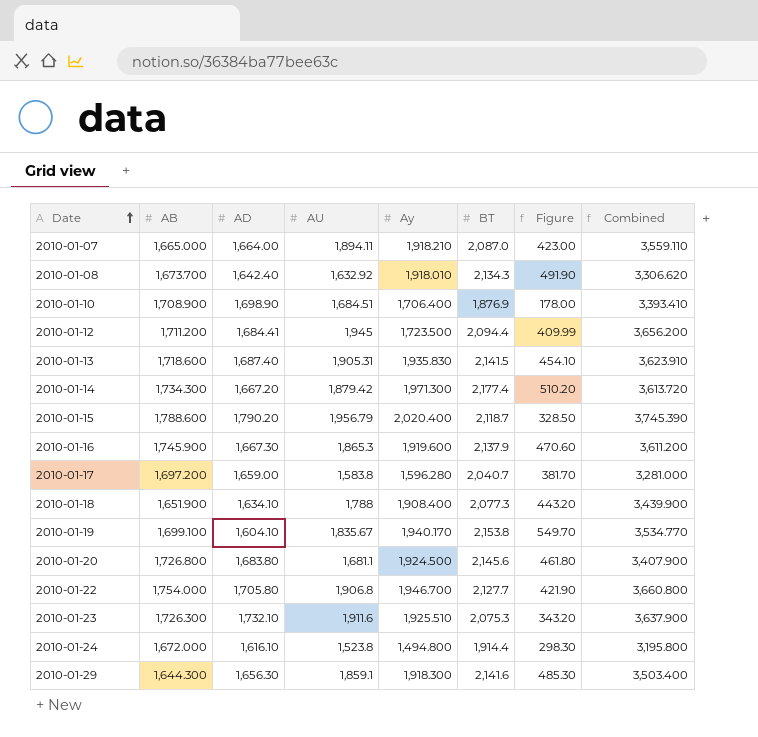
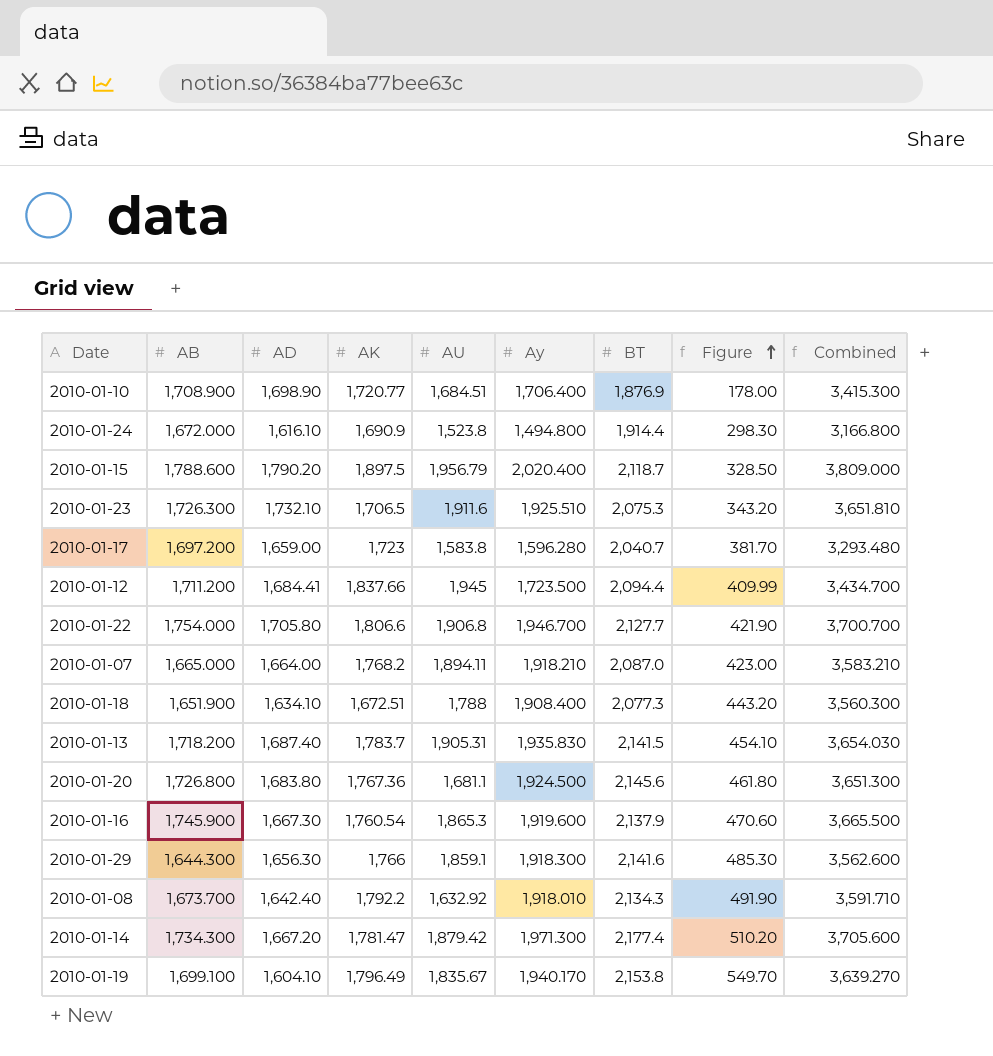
row order: Date ascending -> Figure ascending
column AK | position: none -> 4
column Combined | formula: [AB] + [AU] -> [AB] + [Ay]
2010-01-13 | AB: 1,718.600 -> 1,718.200

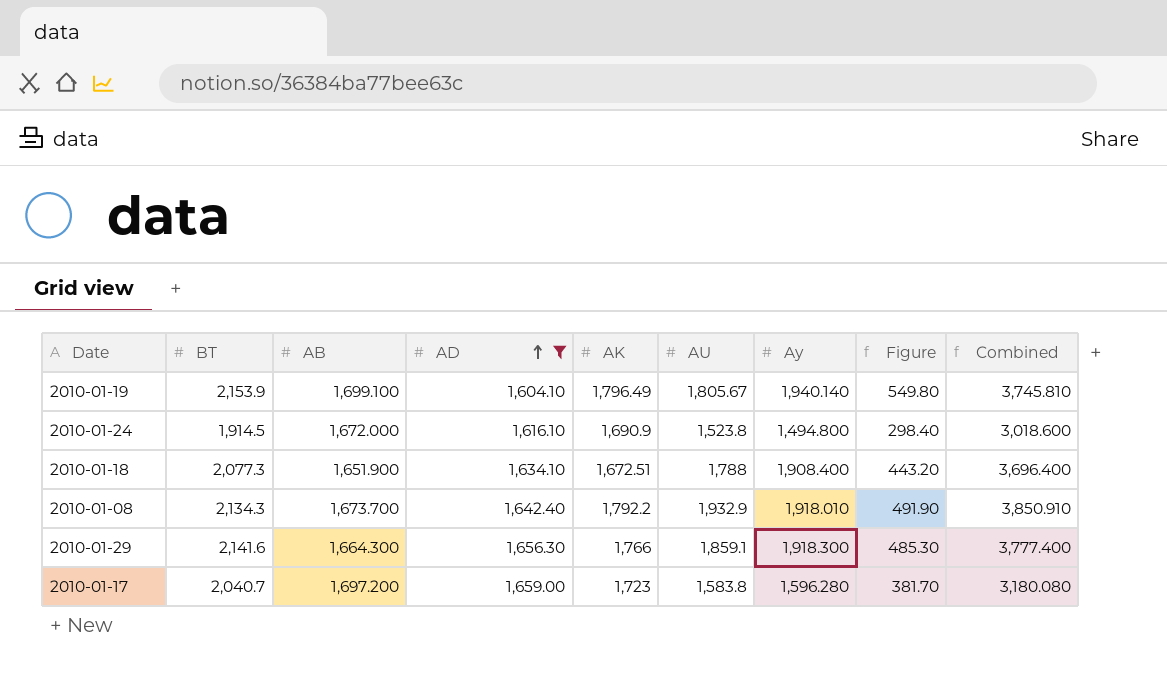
filter: none -> AD <= 1,659.00
row order: Figure ascending -> AD ascending
column BT | position: 7 -> 2
column Combined | formula: [AB] + [Ay] -> [AU] + [Ay]
2010-01-19 | BT: 2,153.8 -> 2,153.9
2010-01-19 | AU: 1,835.67 -> 1,805.67
2010-01-19 | Ay: 1,940.170 -> 1,940.140
2010-01-19 | Figure: 549.70 -> 549.80
2010-01-24 | BT: 1,914.4 -> 1,914.5
2010-01-24 | Figure: 298.30 -> 298.40
2010-01-08 | AU: 1,632.92 -> 1,932.9
2010-01-29 | AB: 1,644.300 -> 1,664.300

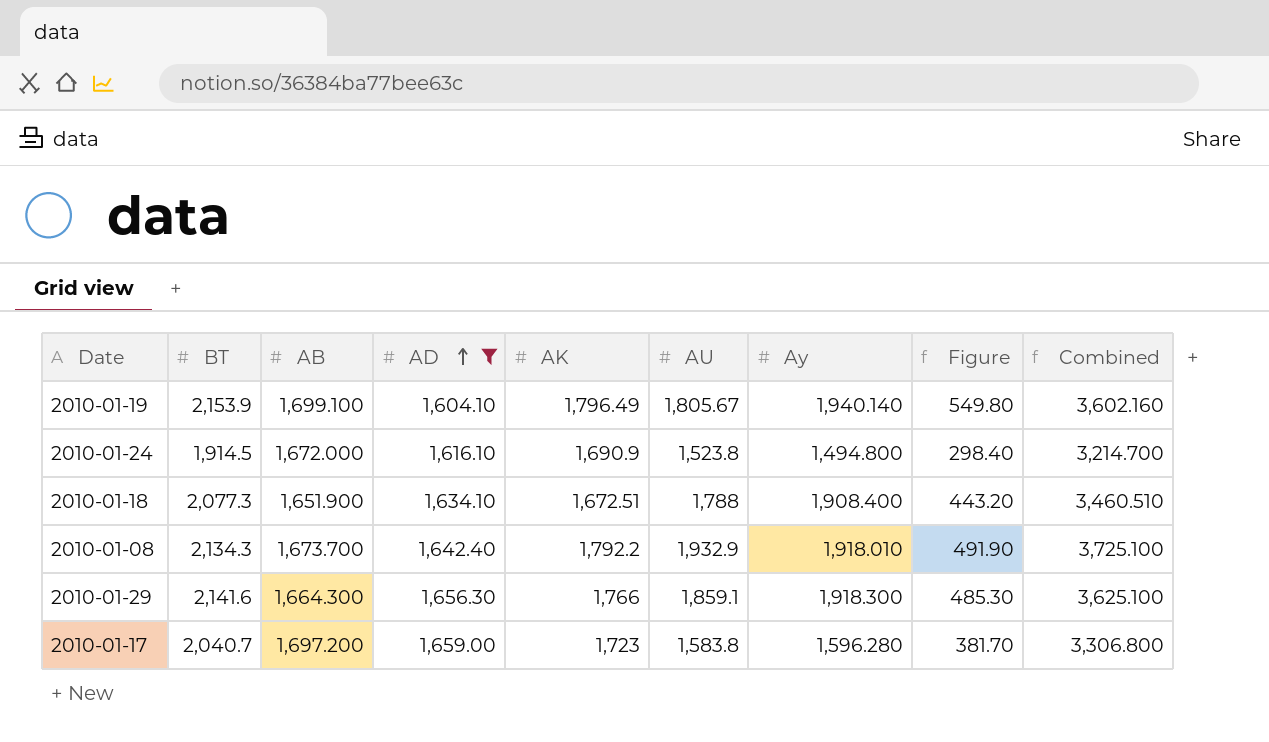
column Combined | formula: [AU] + [Ay] -> [AK] + [AU]

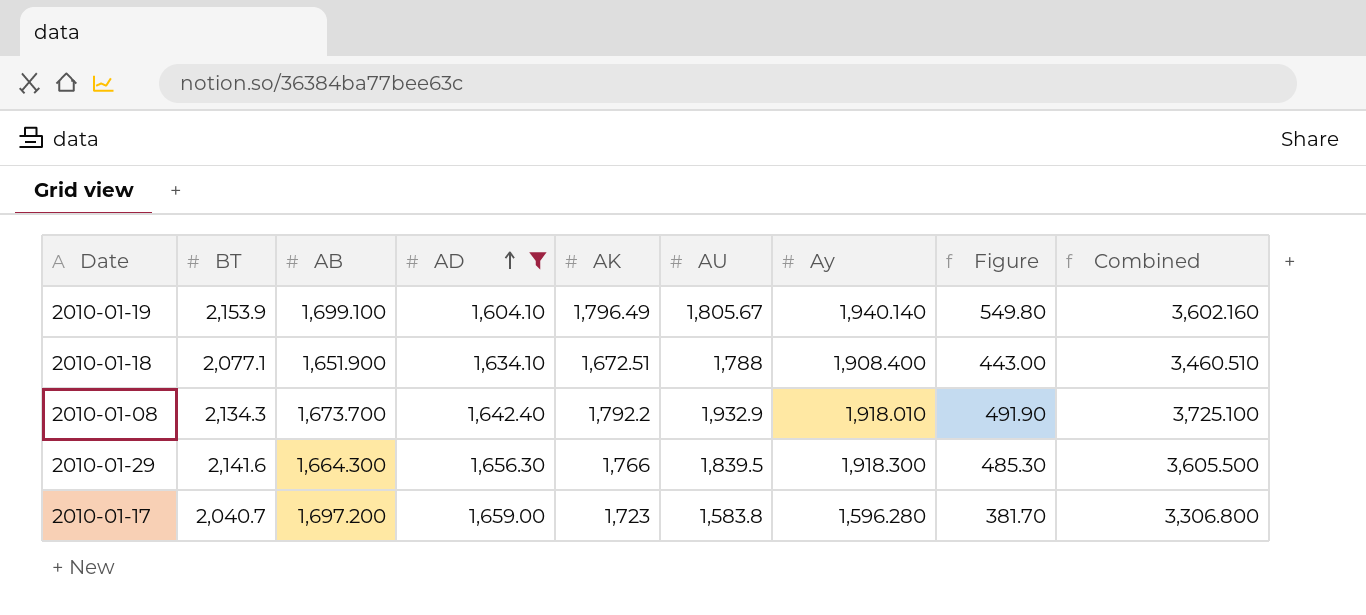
row 2010-01-24: 1,914.5 | 1,672.000 | 1,616.10 | 1,690.9 | 1,523.8 | 1,494.800 | 298.40 | 3,214.700 -> none
2010-01-18 | BT: 2,077.3 -> 2,077.1
2010-01-18 | Figure: 443.20 -> 443.00
2010-01-29 | AU: 1,859.1 -> 1,839.5
2010-01-29 | Combined: 3,625.100 -> 3,605.500

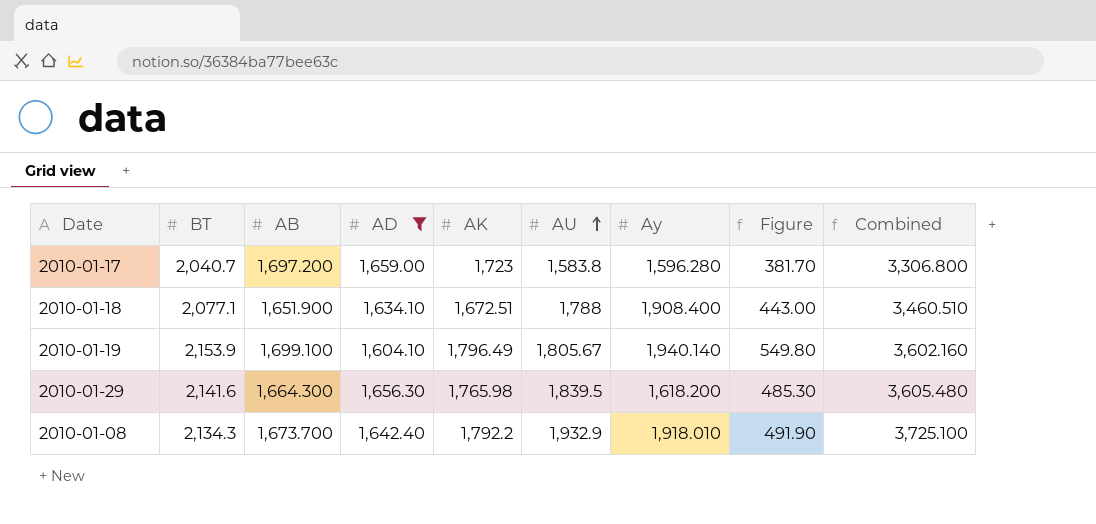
row order: AD ascending -> AU ascending
2010-01-29 | AK: 1,766 -> 1,765.98
2010-01-29 | Ay: 1,918.300 -> 1,618.200
2010-01-29 | Combined: 3,605.500 -> 3,605.480

